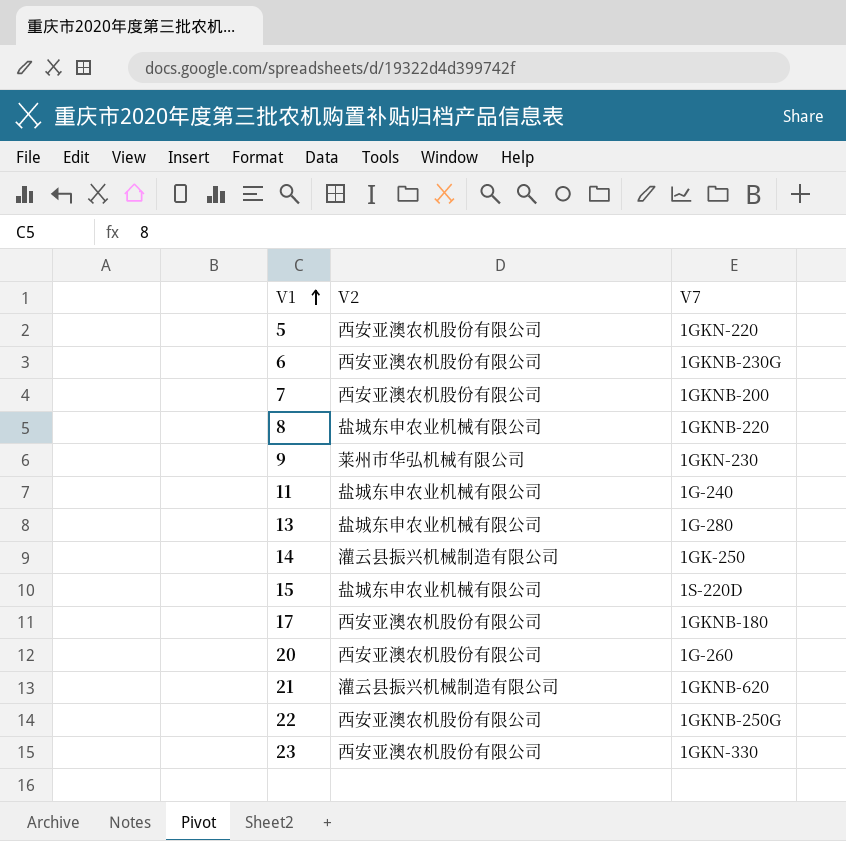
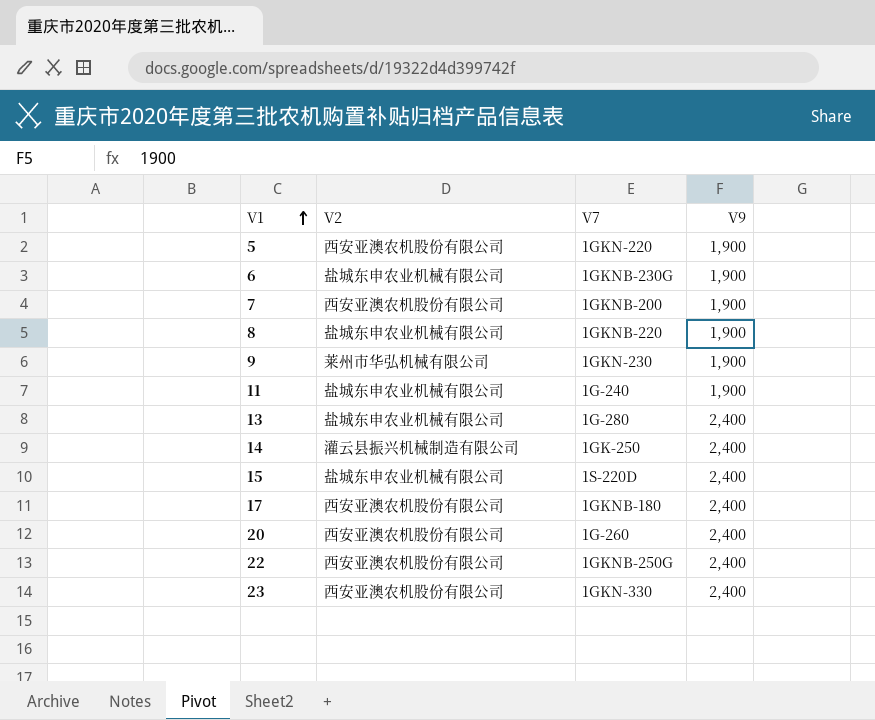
column V9 | position: none -> 4
row 21: 灌云县振兴机械制造有限公司 | 1GKNB-620 -> none
6 | V2: 西安亚澳农机股份有限公司 -> 盐城东申农业机械有限公司

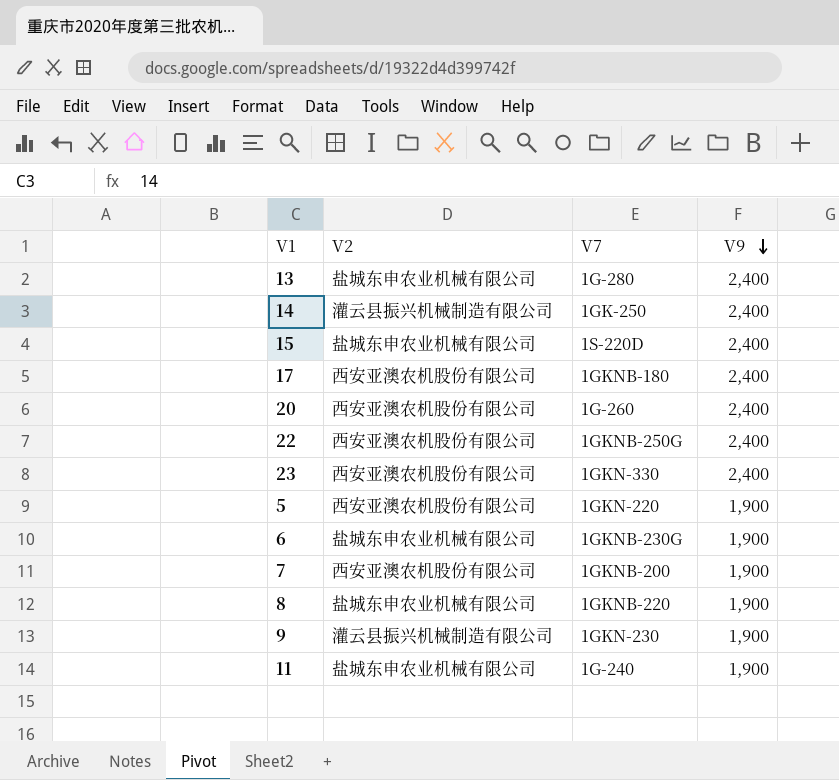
row order: V1 ascending -> V9 descending
9 | V2: 莱州市华弘机械有限公司 -> 灌云县振兴机械制造有限公司

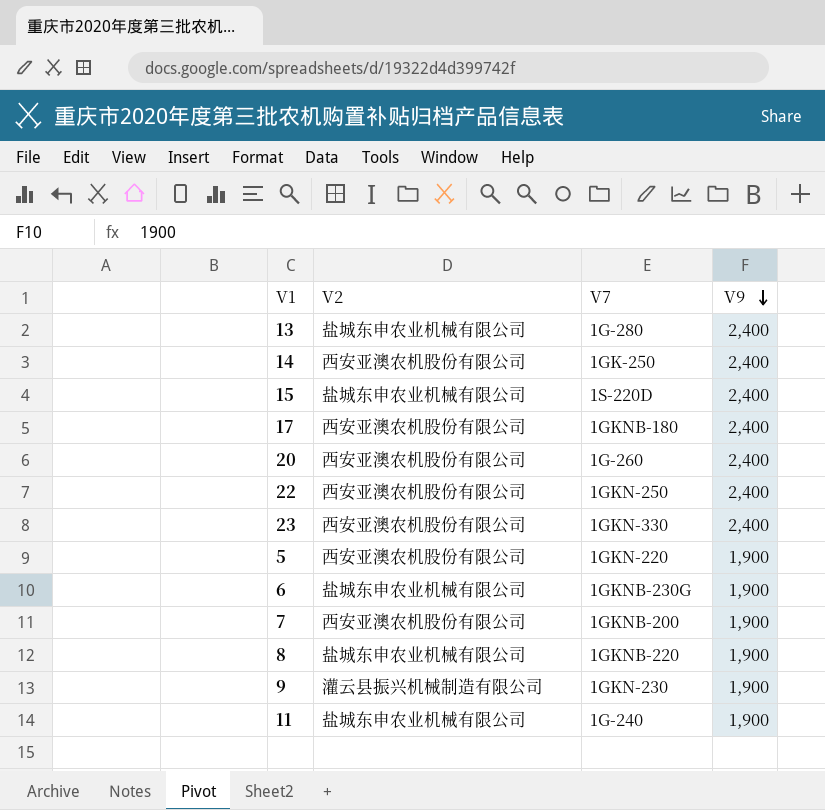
14 | V2: 灌云县振兴机械制造有限公司 -> 西安亚澳农机股份有限公司
22 | V7: 1GKNB-250G -> 1GKN-250

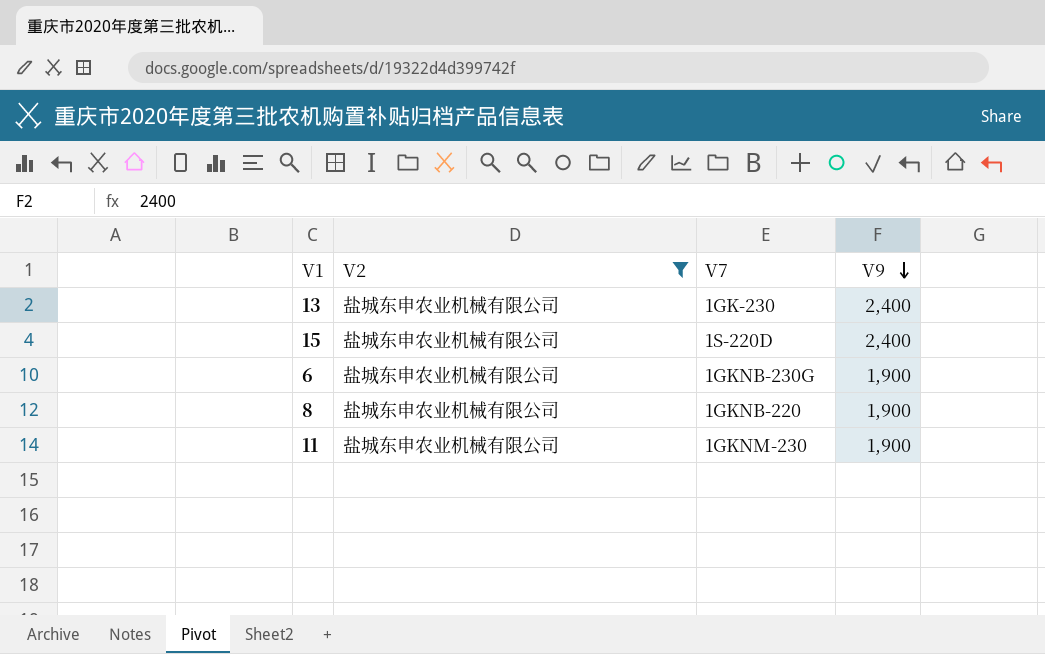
filter: none -> V2 = 盐城东申农业机械有限公司
13 | V7: 1G-280 -> 1GK-230
11 | V7: 1G-240 -> 1GKNM-230

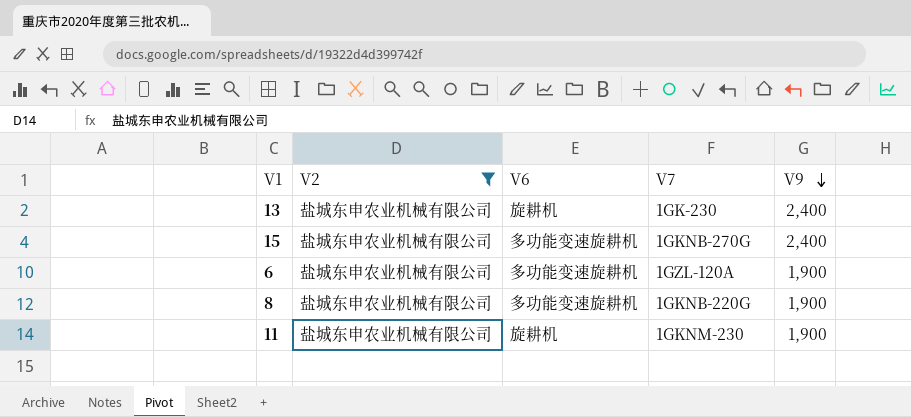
column V6 | position: none -> 3
15 | V7: 1S-220D -> 1GKNB-270G
6 | V7: 1GKNB-230G -> 1GZL-120A
8 | V7: 1GKNB-220 -> 1GKNB-220G

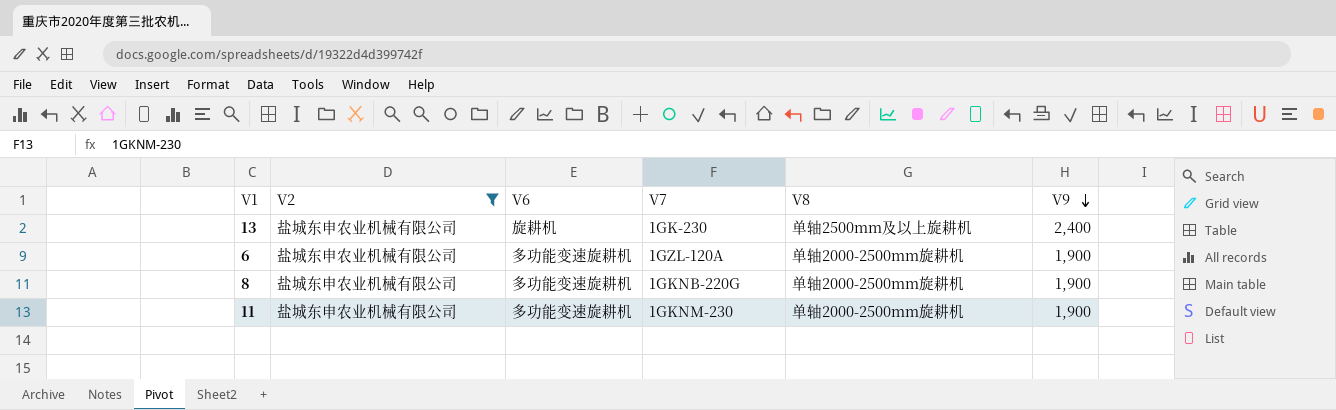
column V8 | position: none -> 5
row 15: 盐城东申农业机械有限公司 | 多功能变速旋耕机 | 1GKNB-270G | 2,400 -> none
11 | V6: 旋耕机 -> 多功能变速旋耕机

